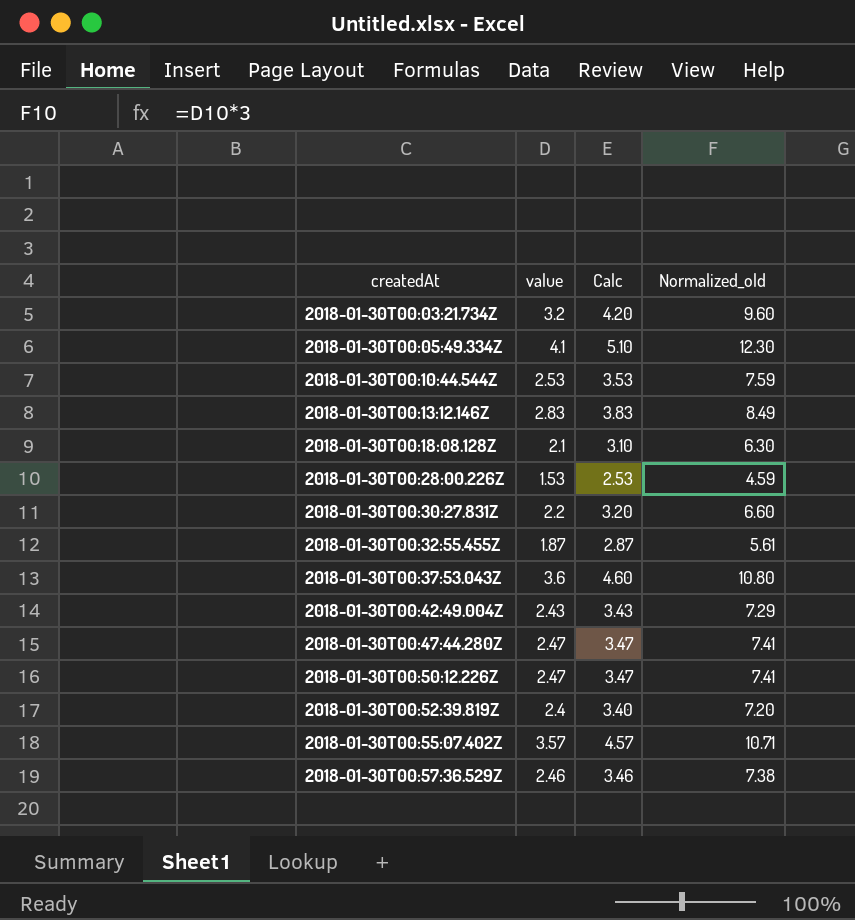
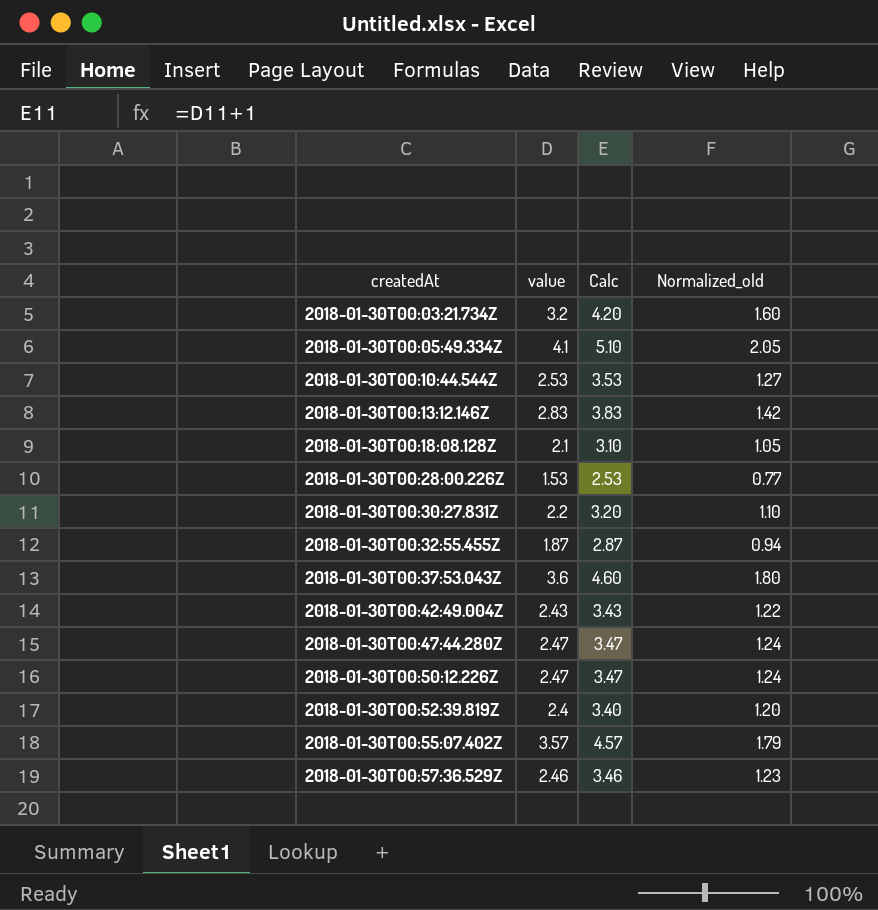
column Normalized_old | formula: [value] * 3 -> [value] * 0.5

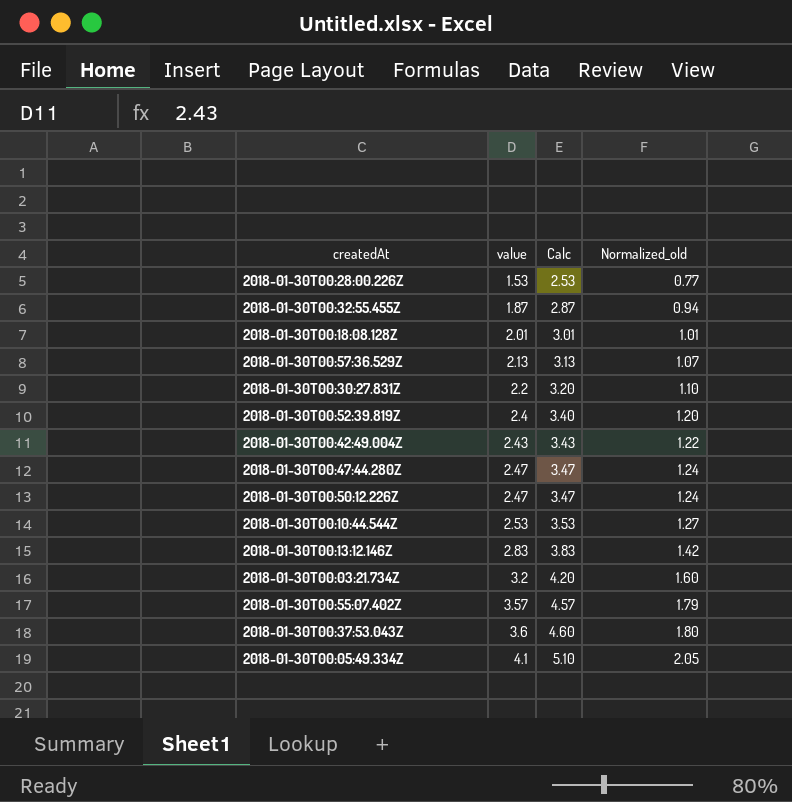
row order: createdAt ascending -> value ascending
2018-01-30T00:18:08.128Z | value: 2.1 -> 2.01
2018-01-30T00:18:08.128Z | Calc: 3.10 -> 3.01
2018-01-30T00:18:08.128Z | Normalized_old: 1.05 -> 1.01
2018-01-30T00:57:36.529Z | value: 2.46 -> 2.13
2018-01-30T00:57:36.529Z | Calc: 3.46 -> 3.13
2018-01-30T00:57:36.529Z | Normalized_old: 1.23 -> 1.07

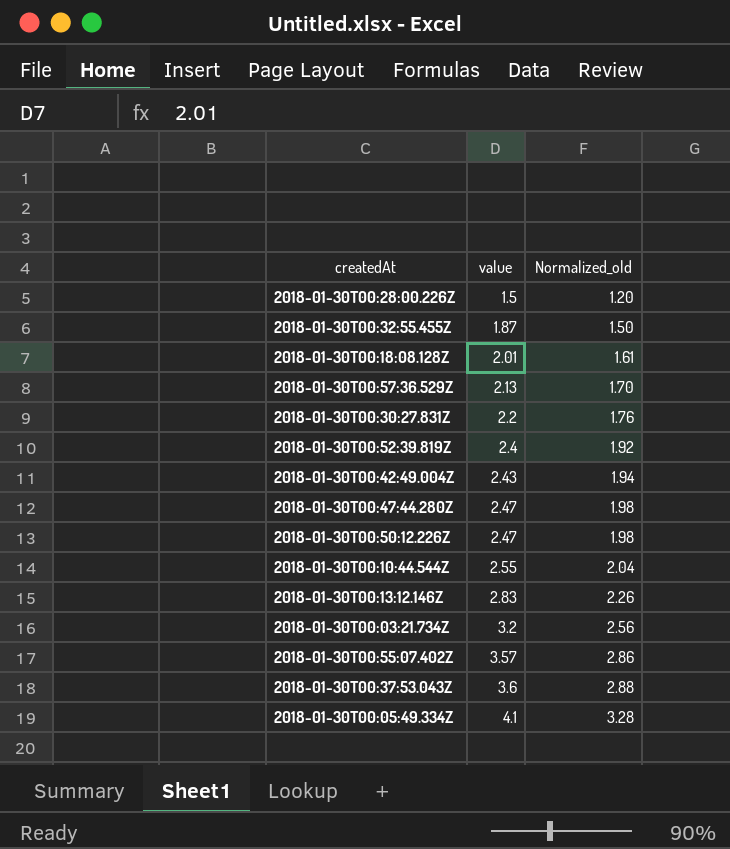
column Calc | formula: [value] + 1 -> none
column Normalized_old | formula: [value] * 0.5 -> [value] * 0.8
2018-01-30T00:28:00.226Z | value: 1.53 -> 1.5
2018-01-30T00:10:44.544Z | value: 2.53 -> 2.55

